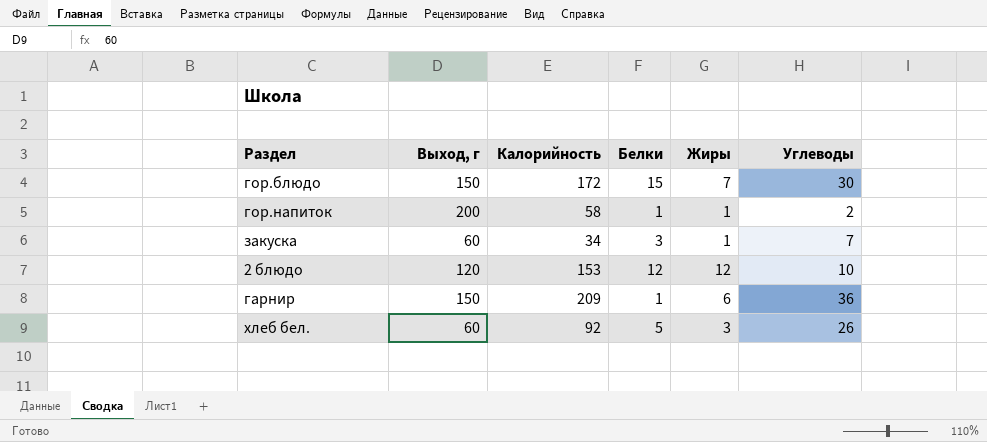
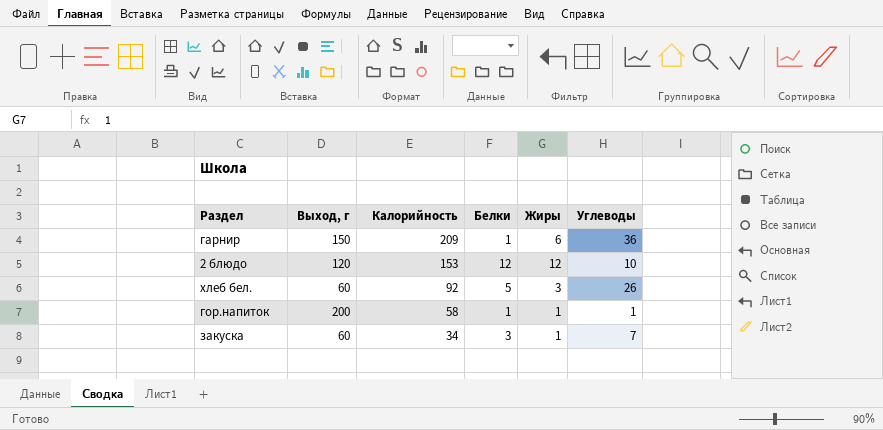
row order: none -> Калорийность descending
row гор.блюдо: 150 | 172 | 15 | 7 | 30 -> none
гор.напиток | Углеводы: 2 -> 1

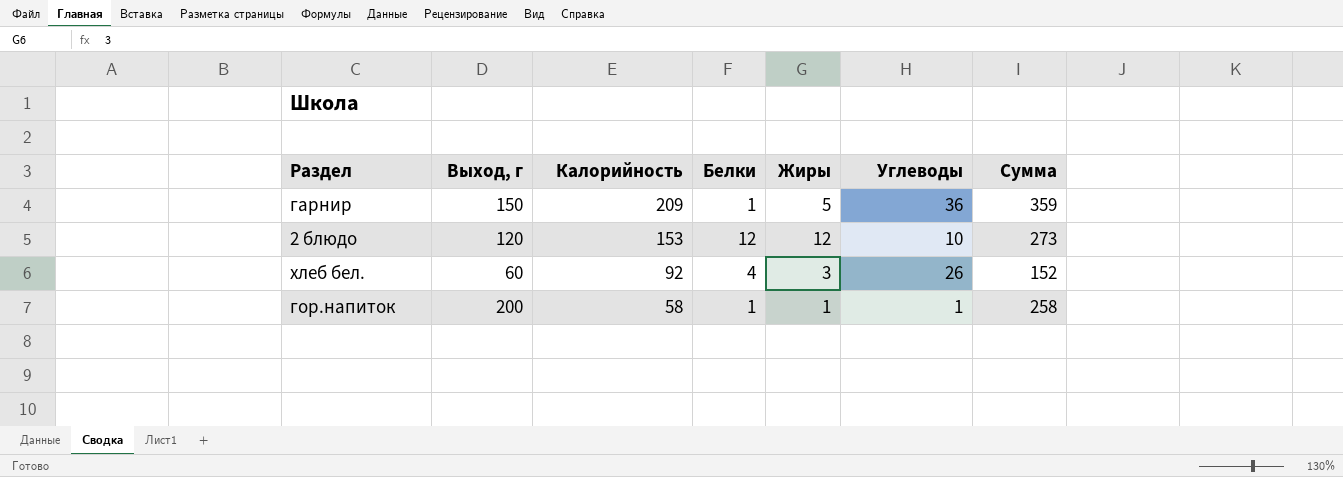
column Сумма | formula: none -> [Выход, г] + [Калорийность]
row закуска: 60 | 34 | 3 | 1 | 7 -> none
гарнир | Жиры: 6 -> 5
хлеб бел. | Белки: 5 -> 4

